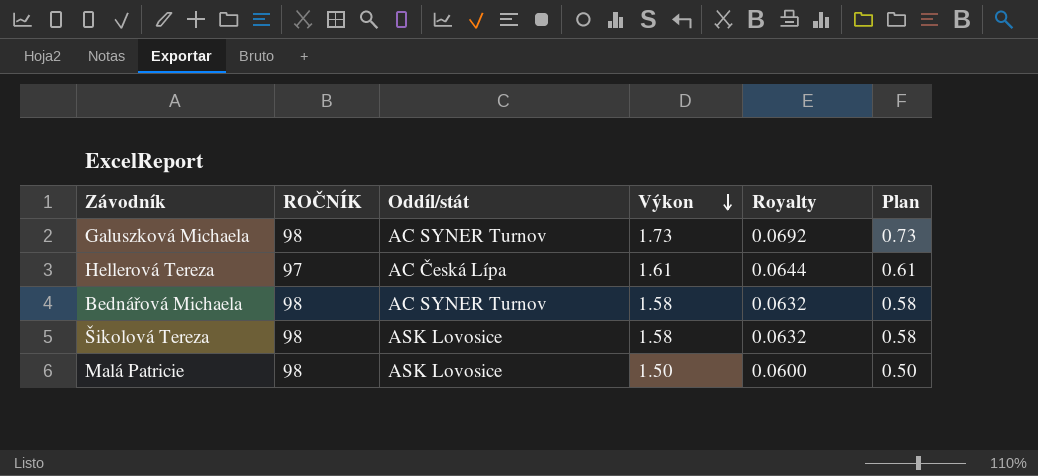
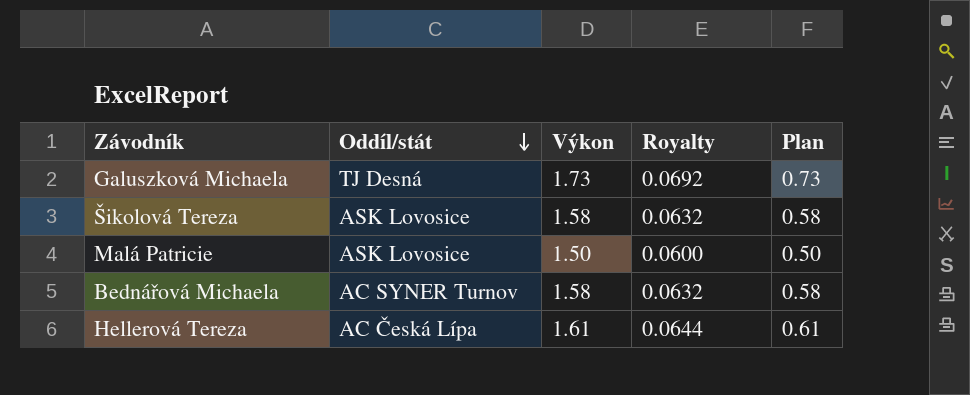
row order: Výkon descending -> Oddíl/stát descending
column ROČNÍK | position: 2 -> none
Galuszková Michaela | Oddíl/stát: AC SYNER Turnov -> TJ Desná

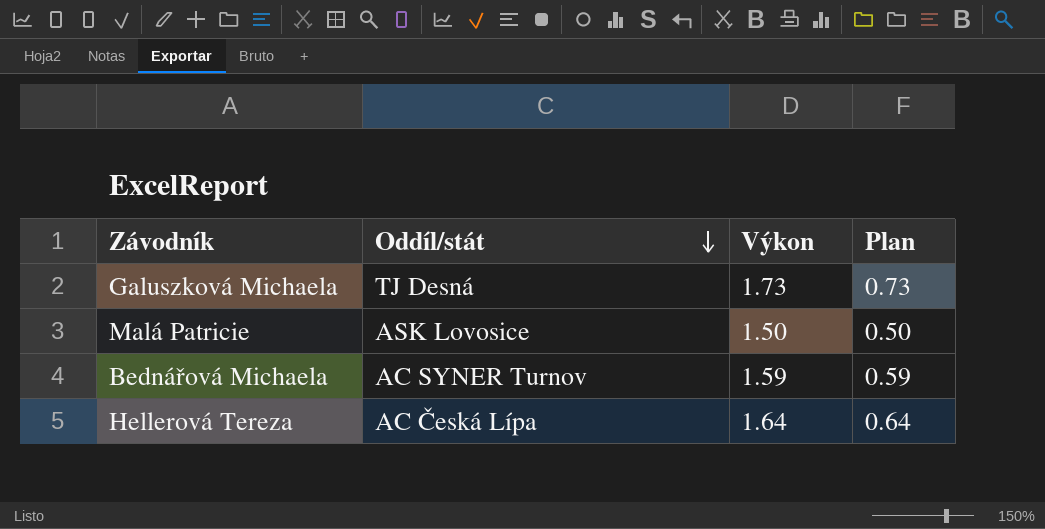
column Royalty | formula: [Výkon] * 0.04 -> none
row Šikolová Tereza: ASK Lovosice | 1.58 | 0.0632 | 0.58 -> none
Bednářová Michaela | Výkon: 1.58 -> 1.59
Bednářová Michaela | Plan: 0.58 -> 0.59
Hellerová Tereza | Výkon: 1.61 -> 1.64
Hellerová Tereza | Plan: 0.61 -> 0.64

